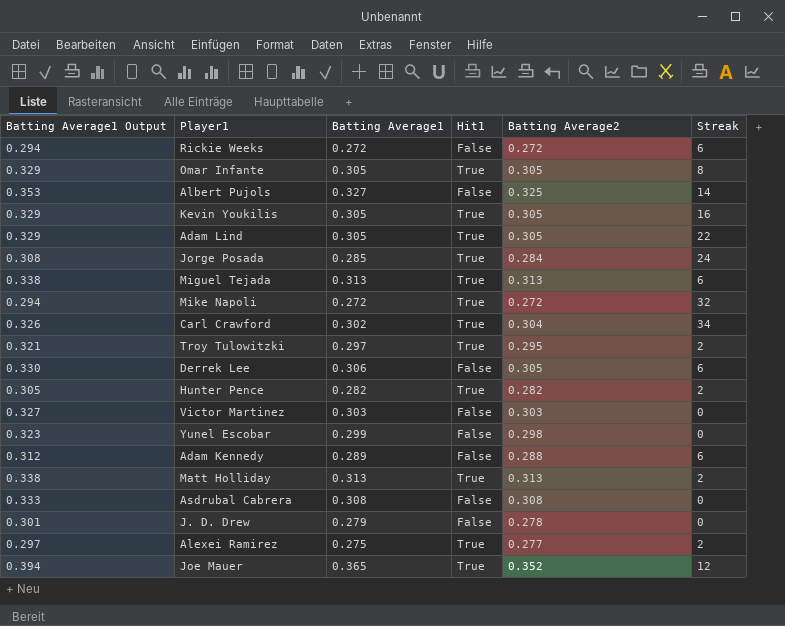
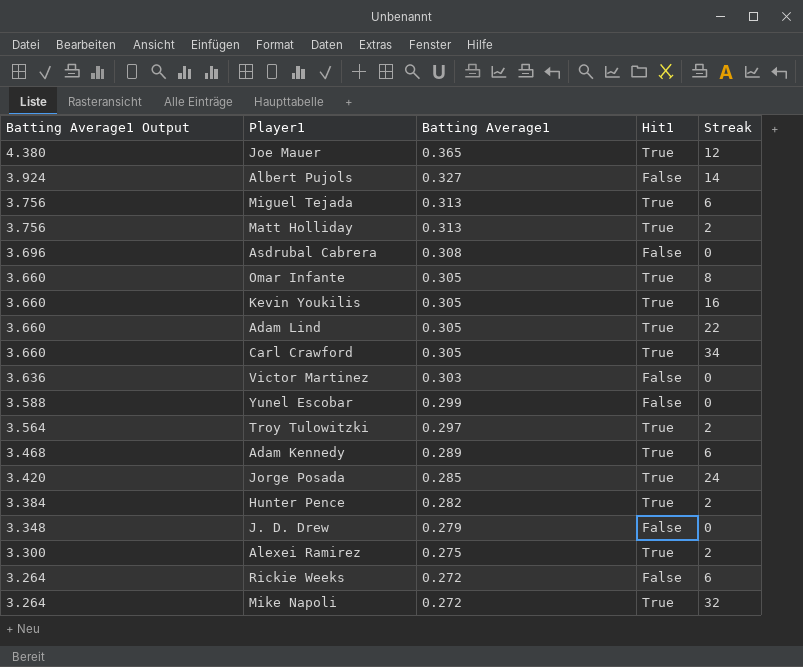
row order: none -> Batting Average1 Output descending
column Batting Average2 | position: 5 -> none
column Batting Average1 Output | formula: [Batting Average1] * 1.08 -> [Batting Average1] * 12
row Derrek Lee: 0.330 | 0.306 | False | 0.305 | 6 -> none
Carl Crawford | Batting Average1: 0.302 -> 0.305
Adam Kennedy | Hit1: False -> True

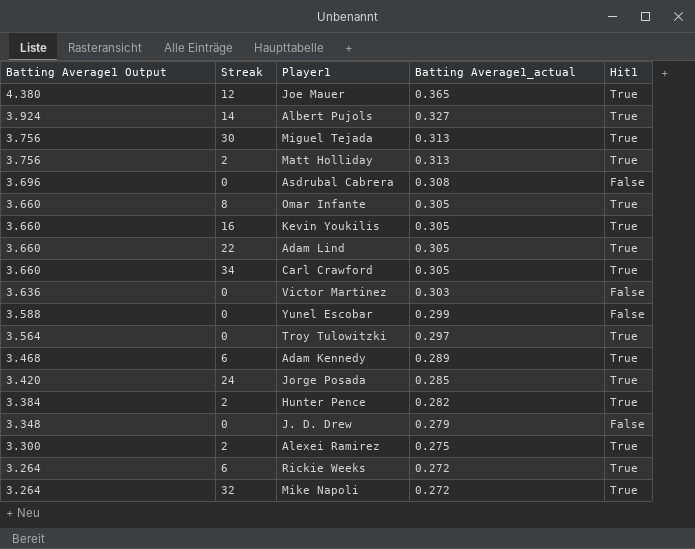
column Streak | position: 5 -> 2
column name: Batting Average1 -> Batting Average1_actual
Albert Pujols | Hit1: False -> True
Miguel Tejada | Streak: 6 -> 30
Troy Tulowitzki | Streak: 2 -> 0
Rickie Weeks | Hit1: False -> True

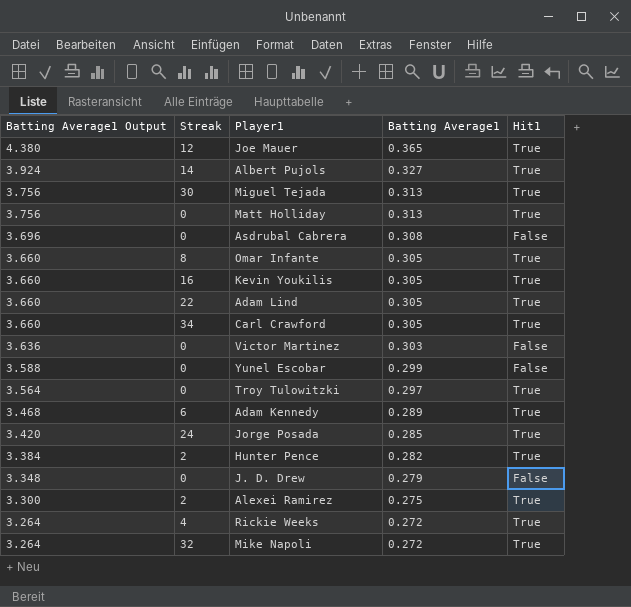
column name: Batting Average1_actual -> Batting Average1
Matt Holliday | Streak: 2 -> 0
Rickie Weeks | Streak: 6 -> 4

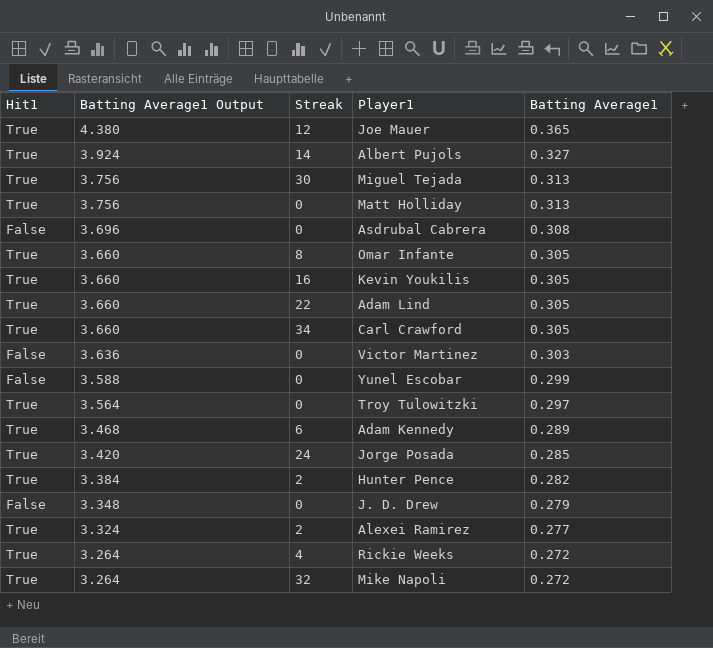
column Hit1 | position: 5 -> 1
Alexei Ramirez | Batting Average1 Output: 3.300 -> 3.324
Alexei Ramirez | Batting Average1: 0.275 -> 0.277

